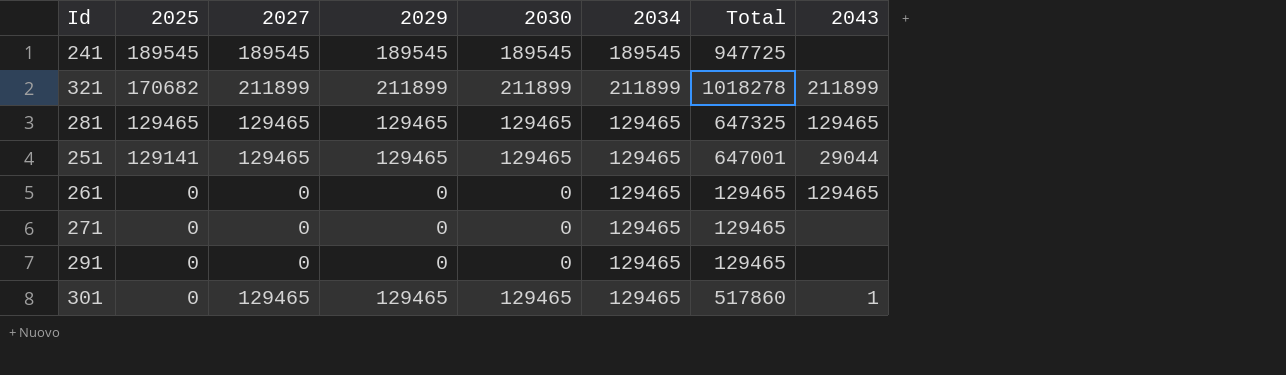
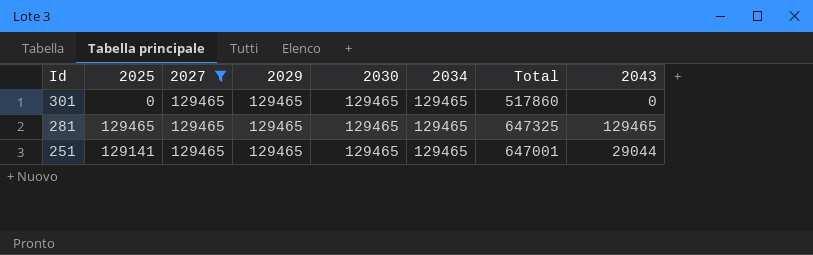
filter: none -> 2027 = 129465
row order: 2025 descending -> Id descending
301 | 2043: 1 -> 0

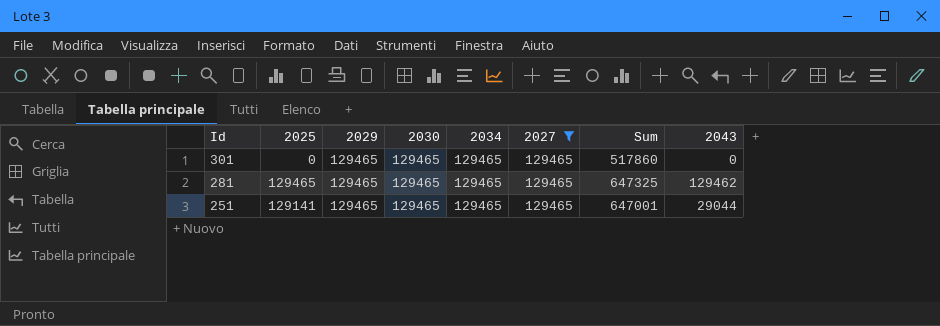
column 2027 | position: 3 -> 6
column name: Total -> Sum
281 | 2043: 129465 -> 129462

